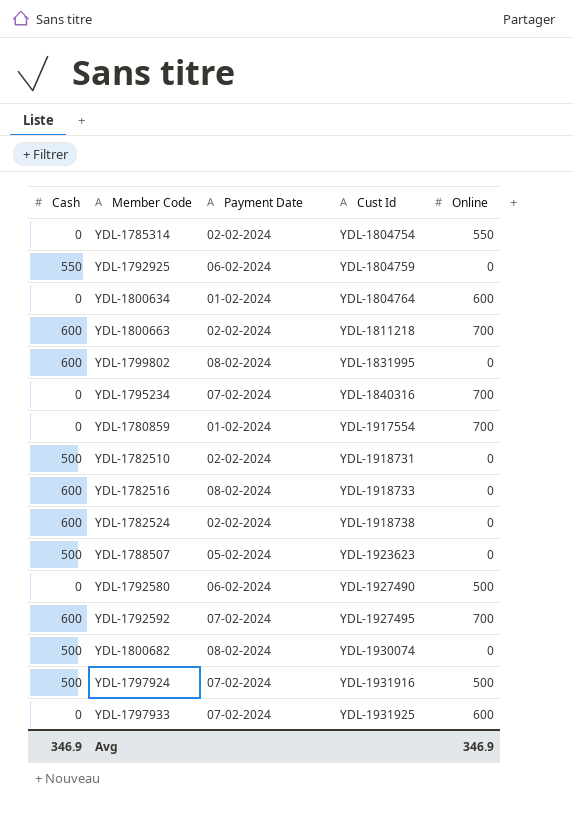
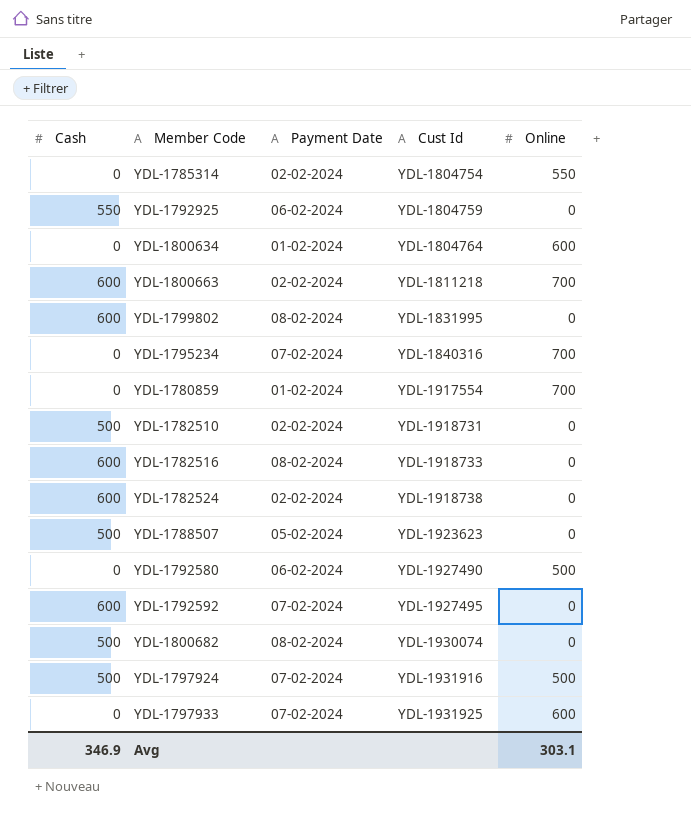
YDL-1792592 | Online: 700 -> 0
Avg | Online: 346.9 -> 303.1

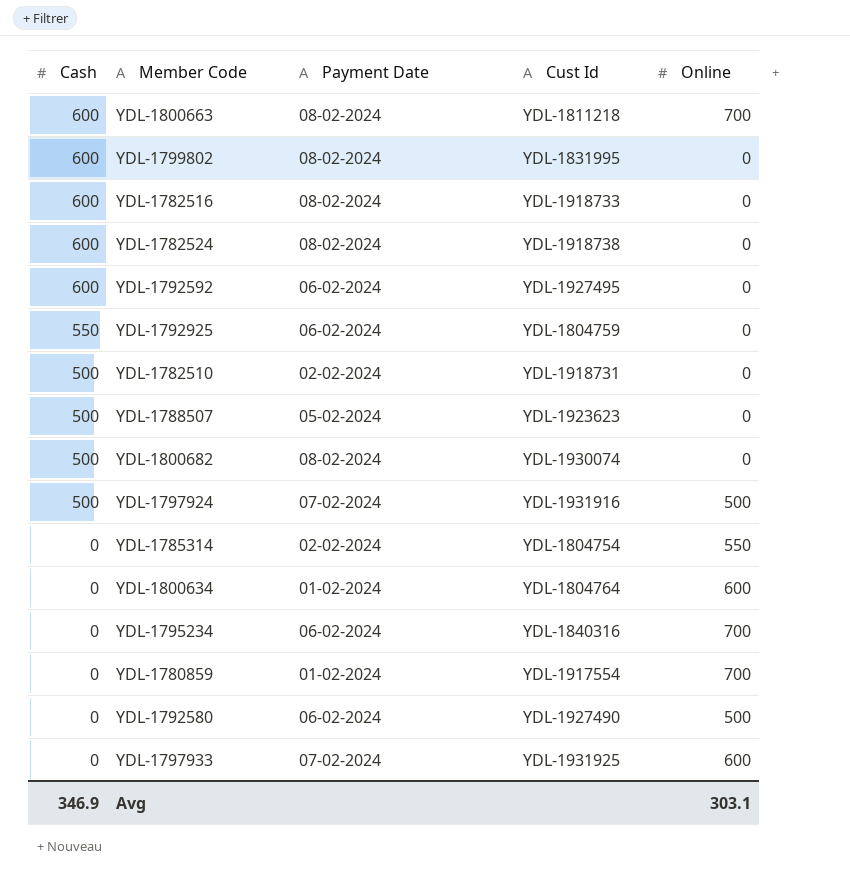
row order: Cust Id ascending -> Cash descending
YDL-1800663 | Payment Date: 02-02-2024 -> 08-02-2024
YDL-1782524 | Payment Date: 02-02-2024 -> 08-02-2024
YDL-1792592 | Payment Date: 07-02-2024 -> 06-02-2024
YDL-1795234 | Payment Date: 07-02-2024 -> 06-02-2024

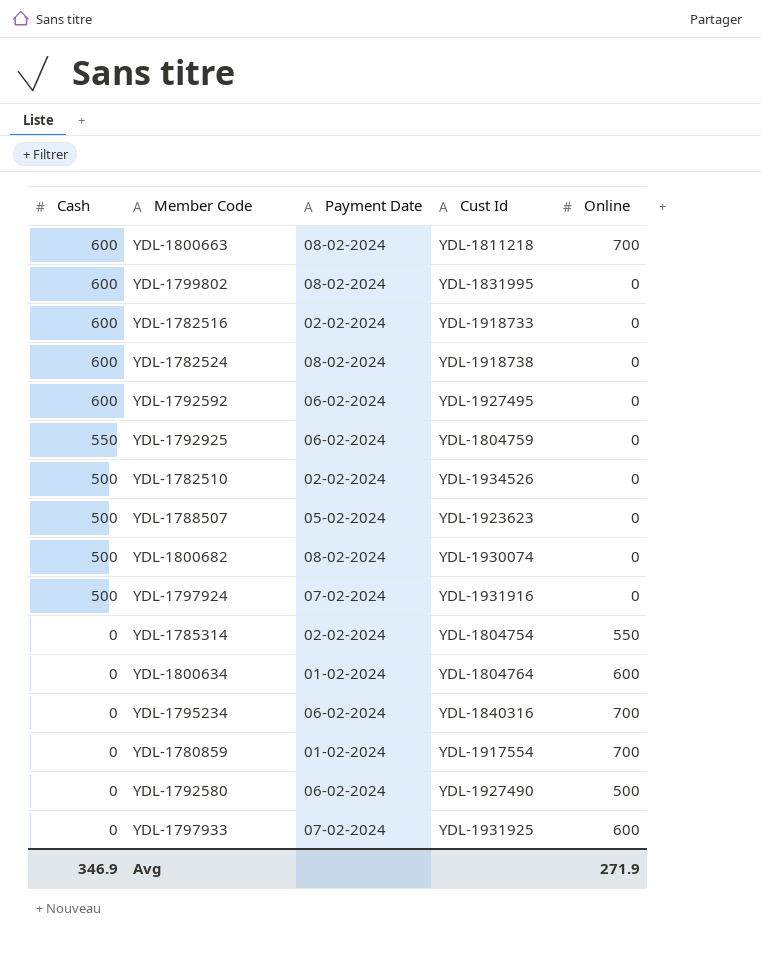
YDL-1782516 | Payment Date: 08-02-2024 -> 02-02-2024
YDL-1782510 | Cust Id: YDL-1918731 -> YDL-1934526
YDL-1797924 | Online: 500 -> 0
Avg | Online: 303.1 -> 271.9

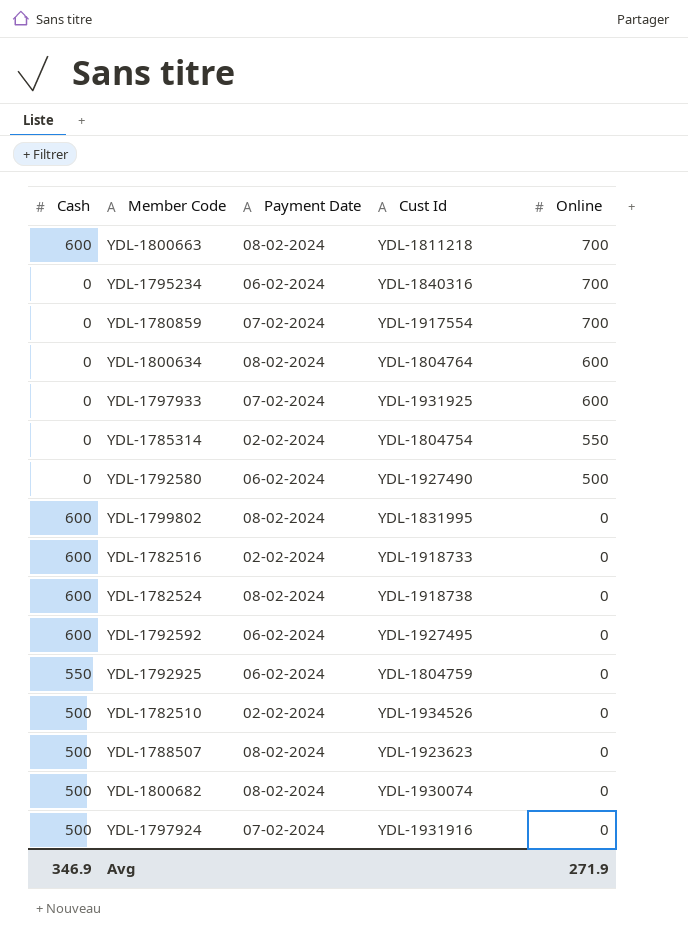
row order: Cash descending -> Online descending
YDL-1780859 | Payment Date: 01-02-2024 -> 07-02-2024
YDL-1800634 | Payment Date: 01-02-2024 -> 08-02-2024
YDL-1788507 | Payment Date: 05-02-2024 -> 08-02-2024

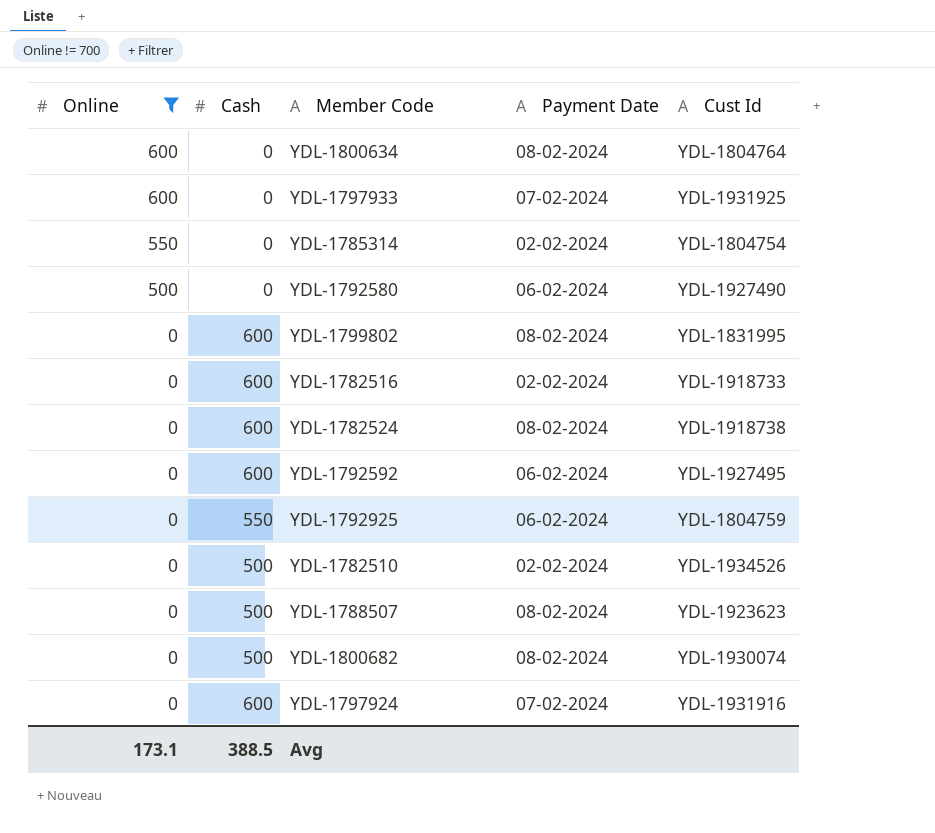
filter: none -> Online != 700
column Online | position: 5 -> 1
YDL-1797924 | Cash: 500 -> 600
Avg | Online: 271.9 -> 173.1
Avg | Cash: 346.9 -> 388.5

